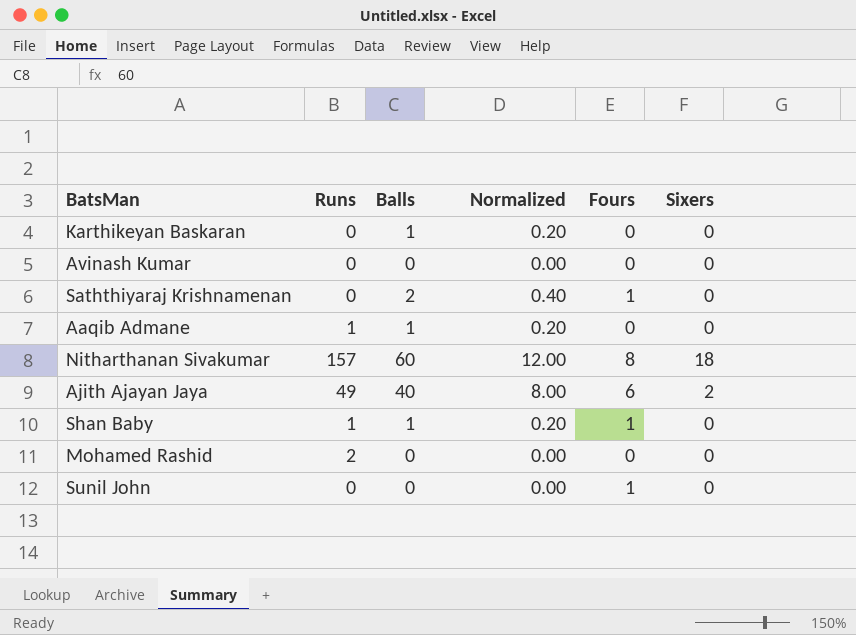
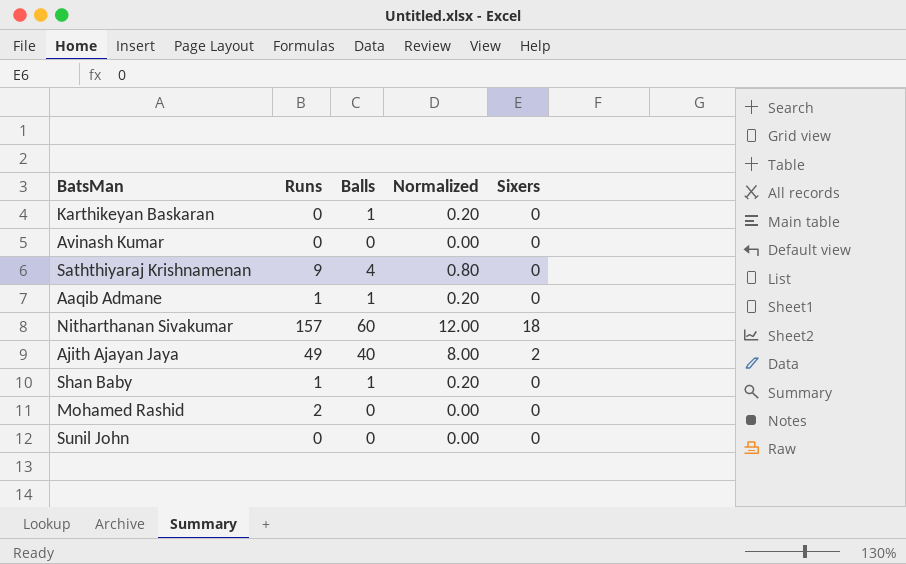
column Fours | position: 5 -> none
Saththiyaraj Krishnamenan | Runs: 0 -> 9
Saththiyaraj Krishnamenan | Balls: 2 -> 4
Saththiyaraj Krishnamenan | Normalized: 0.40 -> 0.80

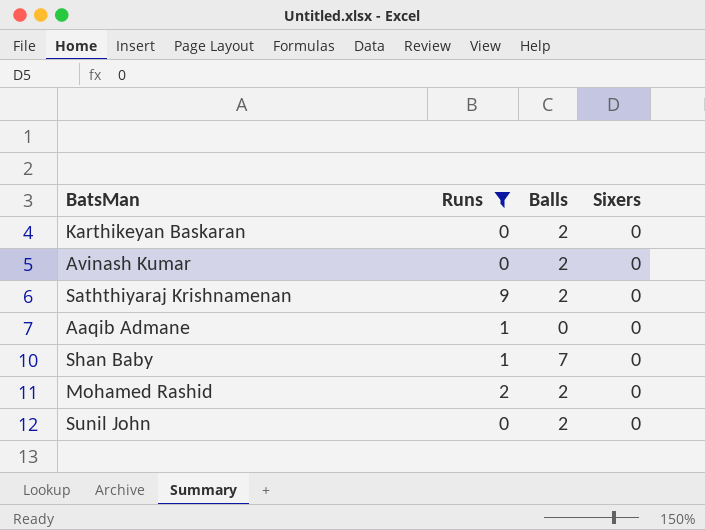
filter: none -> Runs <= 9
column Normalized | formula: [Balls] * 0.2 -> none
Karthikeyan Baskaran | Balls: 1 -> 2
Avinash Kumar | Balls: 0 -> 2
Saththiyaraj Krishnamenan | Balls: 4 -> 2
Aaqib Admane | Balls: 1 -> 0
Shan Baby | Balls: 1 -> 7
Mohamed Rashid | Balls: 0 -> 2
Sunil John | Balls: 0 -> 2

